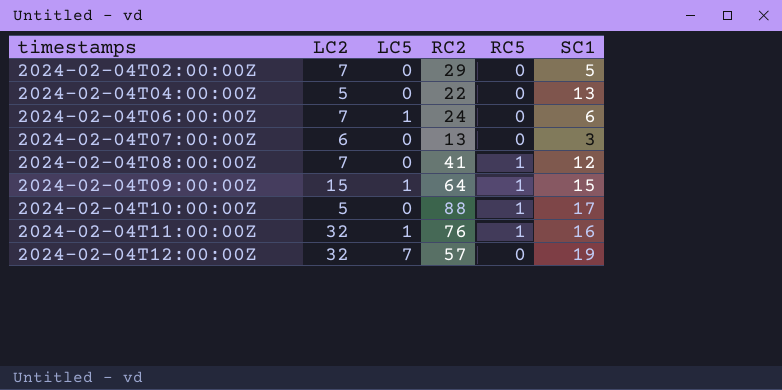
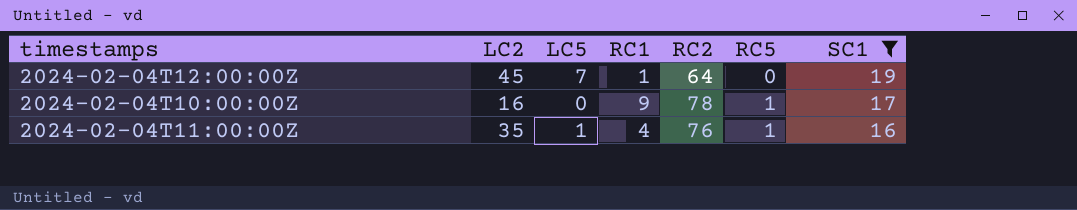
filter: none -> SC1 >= 16
row order: timestamps ascending -> RC5 ascending
column RC1 | position: none -> 4
2024-02-04T12:00:00Z | LC2: 32 -> 45
2024-02-04T12:00:00Z | RC2: 57 -> 64
2024-02-04T10:00:00Z | LC2: 5 -> 16
2024-02-04T10:00:00Z | RC2: 88 -> 78
2024-02-04T11:00:00Z | LC2: 32 -> 35

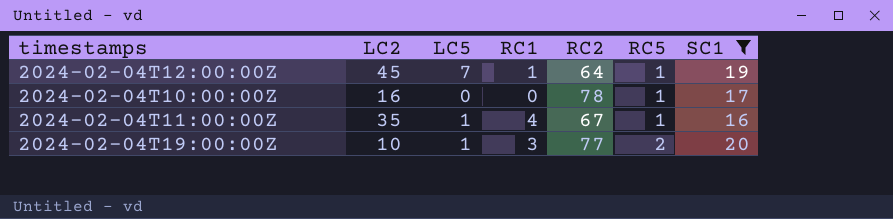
2024-02-04T12:00:00Z | RC5: 0 -> 1
2024-02-04T10:00:00Z | RC1: 9 -> 0
2024-02-04T11:00:00Z | RC2: 76 -> 67
row 2024-02-04T19:00:00Z: none -> 10 | 1 | 3 | 77 | 2 | 20

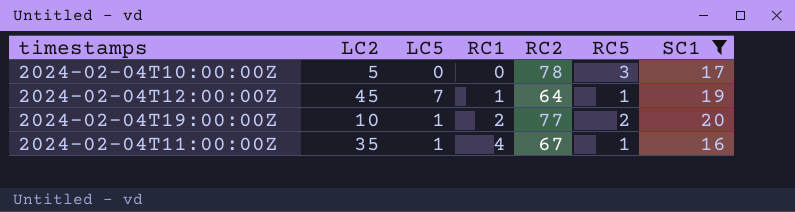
row order: RC5 ascending -> RC1 ascending
2024-02-04T10:00:00Z | LC2: 16 -> 5
2024-02-04T10:00:00Z | RC5: 1 -> 3
2024-02-04T19:00:00Z | RC1: 3 -> 2

